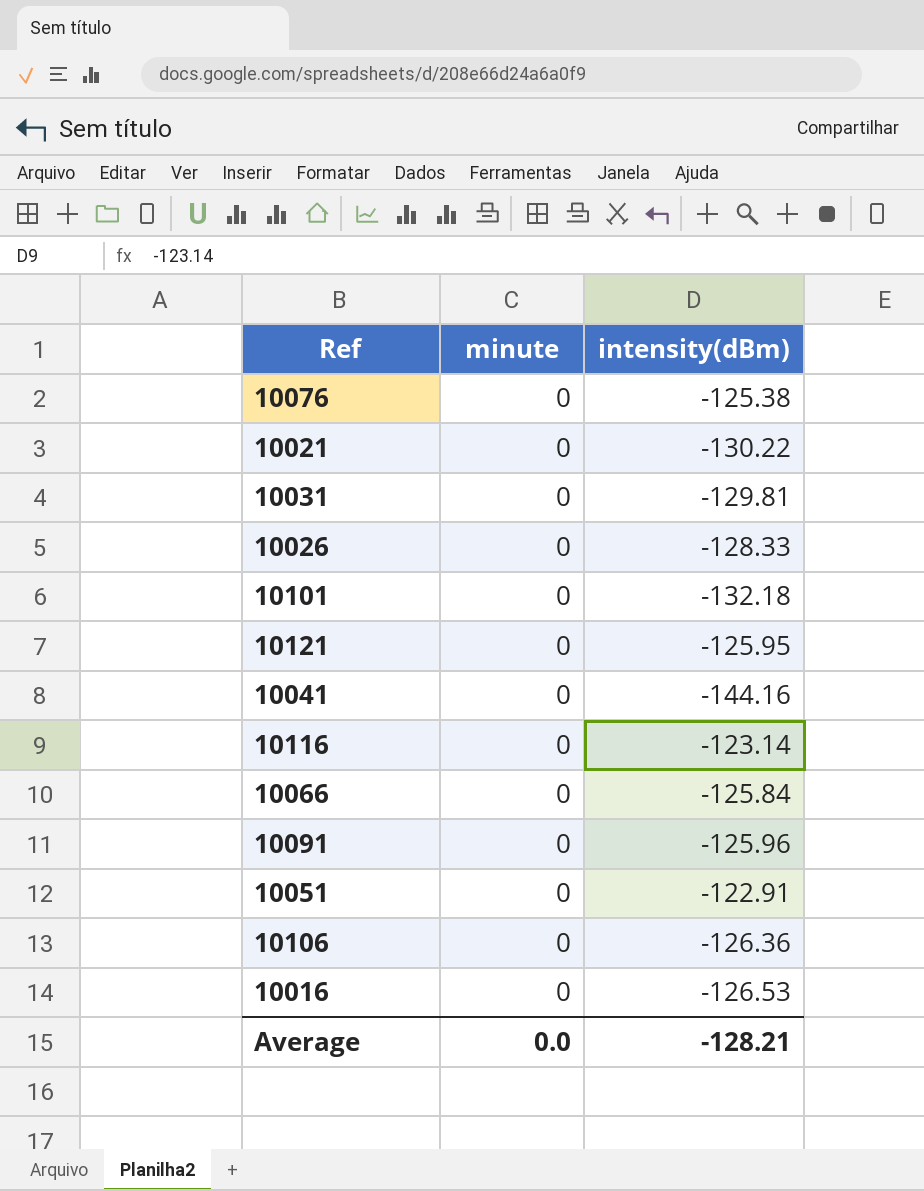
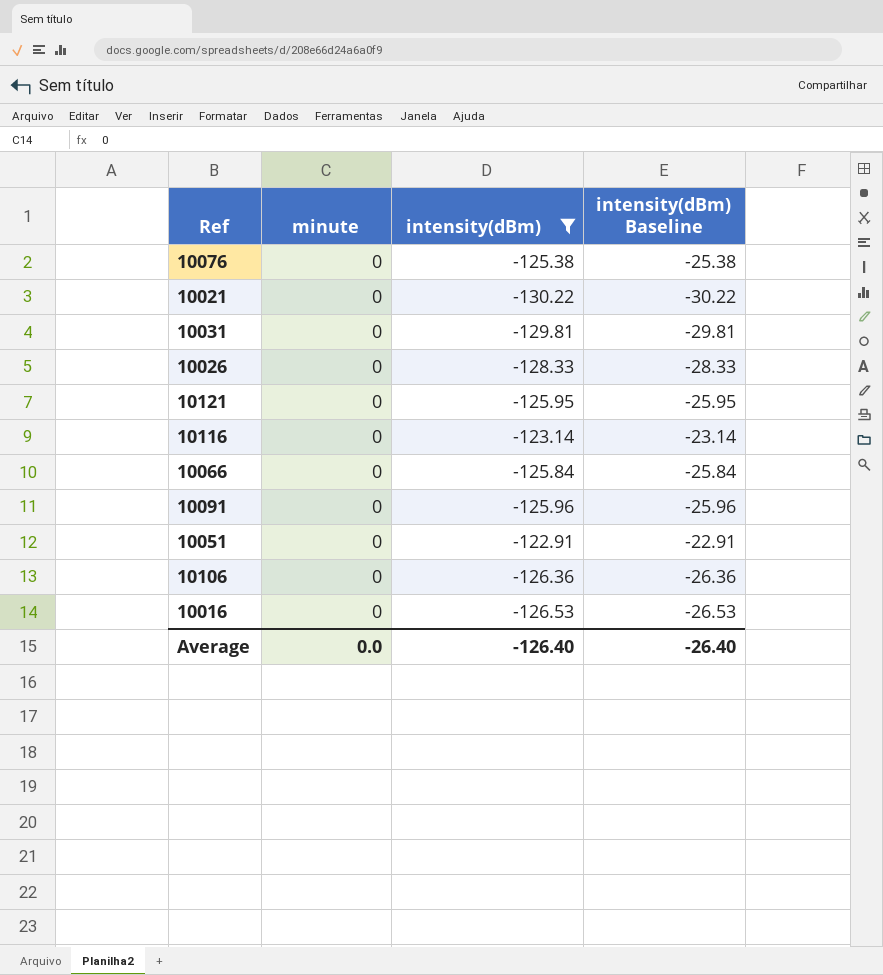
filter: none -> intensity(dBm) >= -130.22
column intensity(dBm) Baseline | formula: none -> [intensity(dBm)] + 100
Average | intensity(dBm): -128.21 -> -126.40

